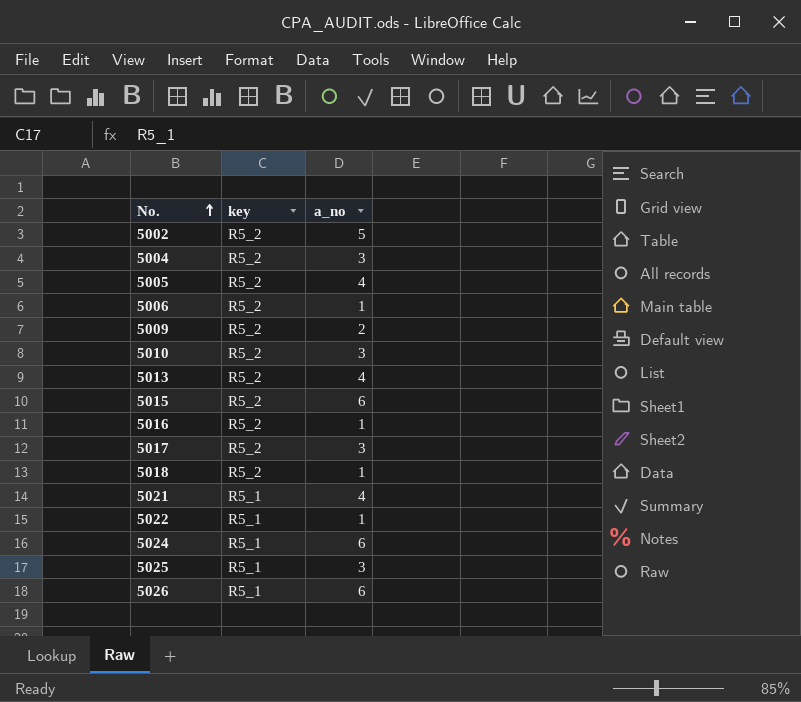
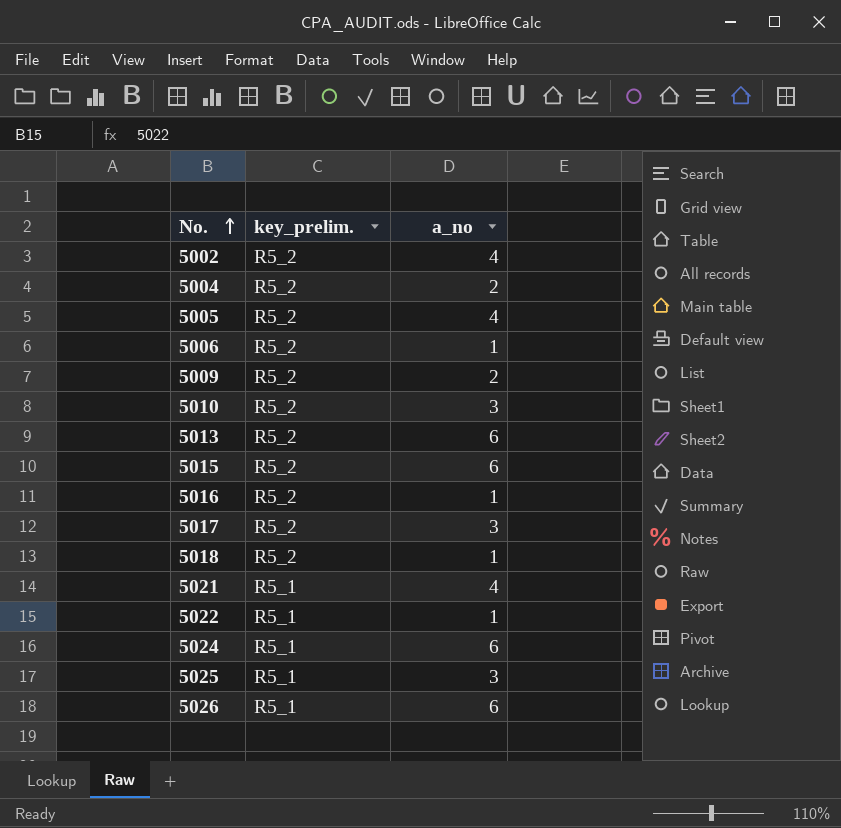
column name: key -> key_prelim.
5002 | a_no: 5 -> 4
5004 | a_no: 3 -> 2
5013 | a_no: 4 -> 6

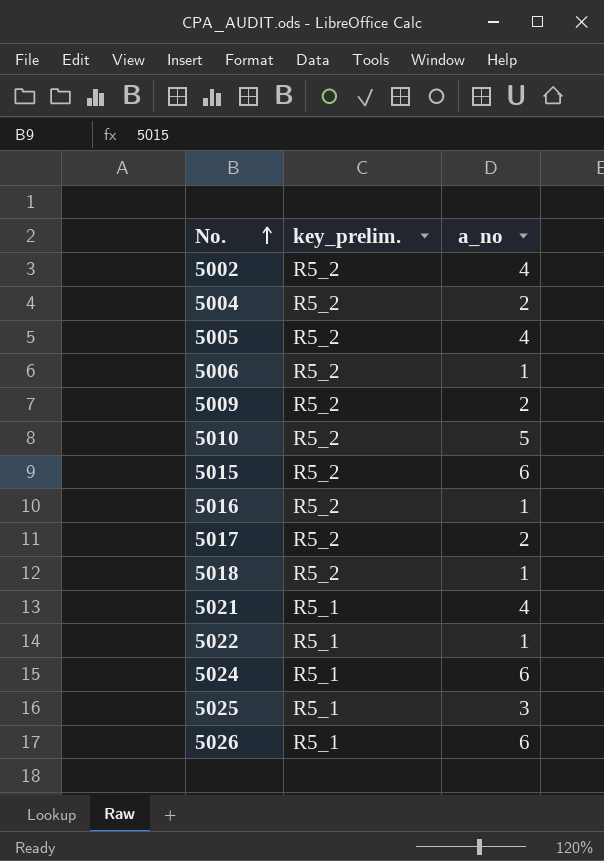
row 5013: R5_2 | 6 -> none
5010 | a_no: 3 -> 5
5017 | a_no: 3 -> 2

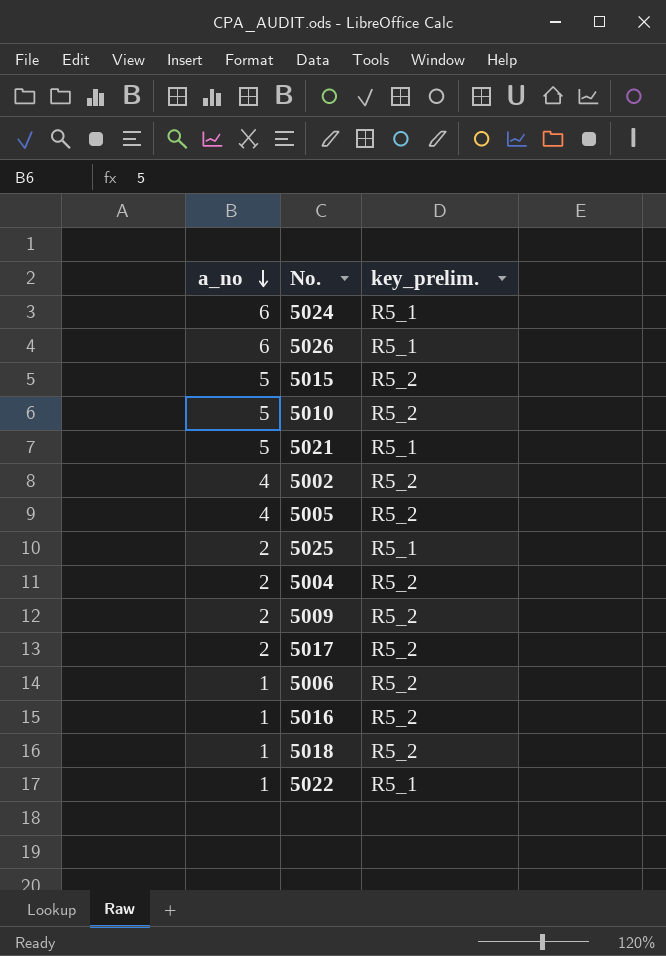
row order: No. ascending -> a_no descending
column a_no | position: 3 -> 1
5015 | a_no: 6 -> 5
5021 | a_no: 4 -> 5
5025 | a_no: 3 -> 2

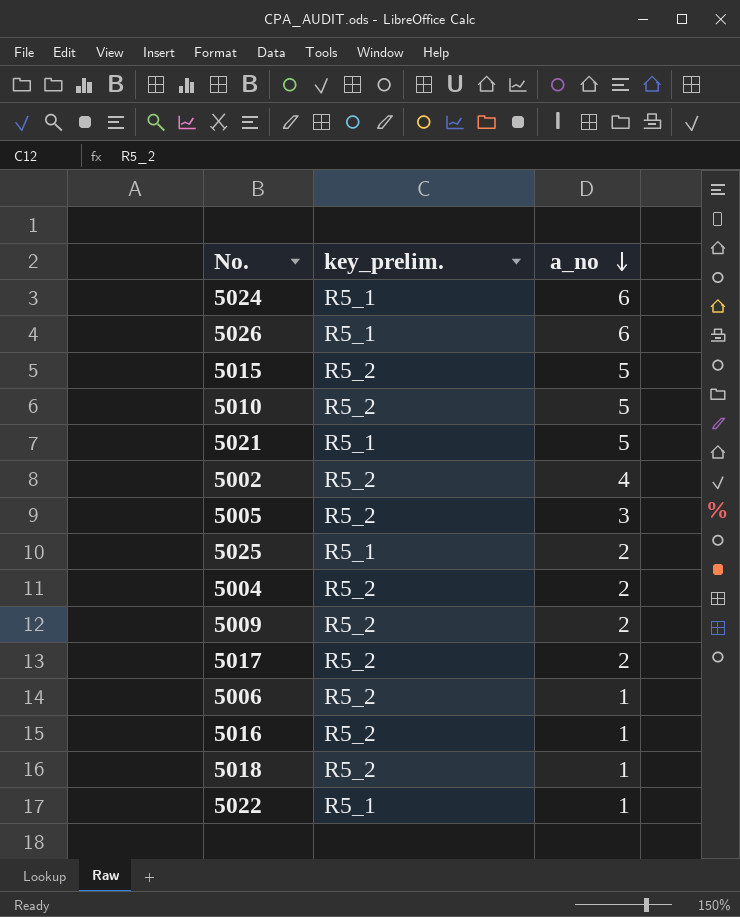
column a_no | position: 1 -> 3
5005 | a_no: 4 -> 3

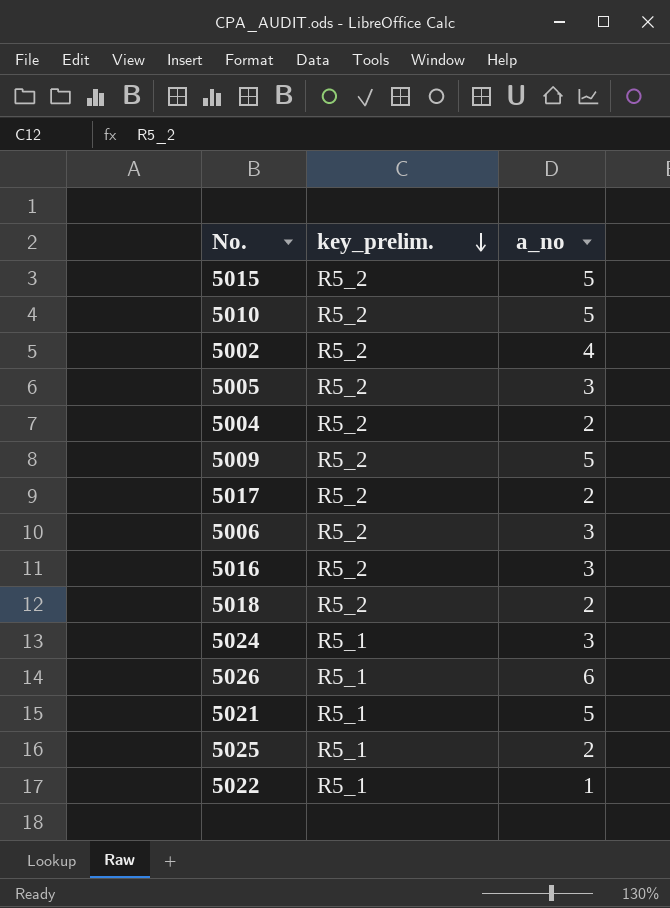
row order: a_no descending -> key_prelim. descending
5009 | a_no: 2 -> 5
5006 | a_no: 1 -> 3
5016 | a_no: 1 -> 3
5018 | a_no: 1 -> 2
5024 | a_no: 6 -> 3

